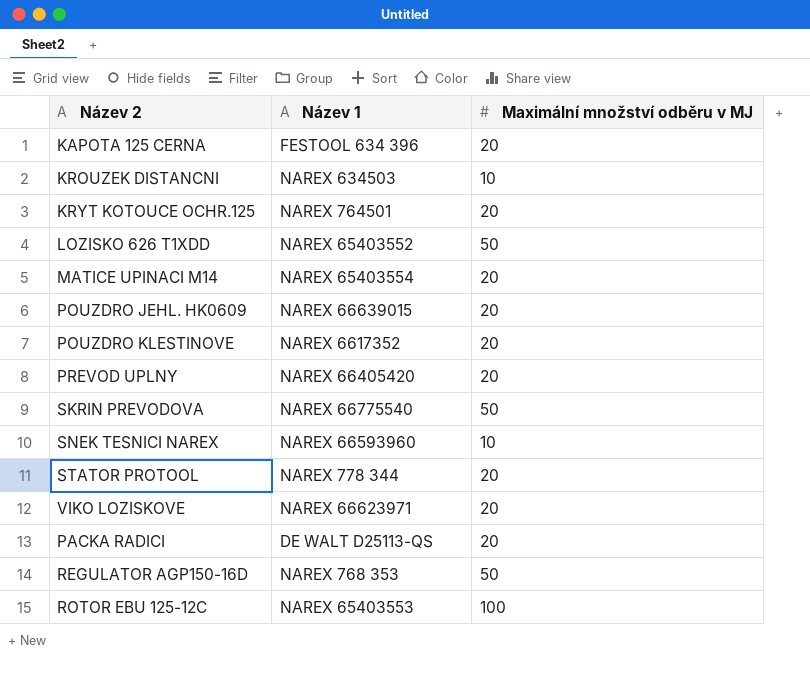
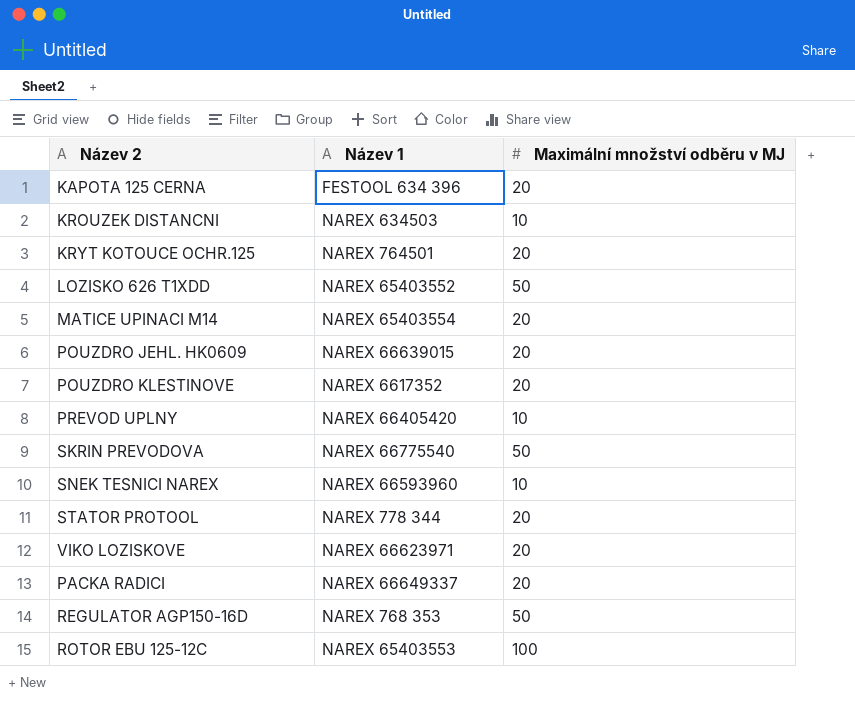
PREVOD UPLNY | Maximální množství odběru v MJ: 20 -> 10
PACKA RADICI | Název 1: DE WALT D25113-QS -> NAREX 66649337

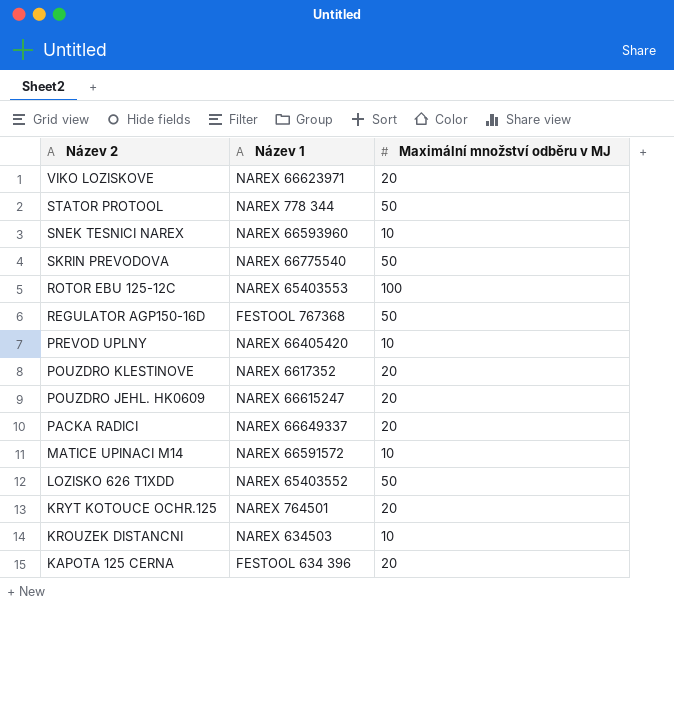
row order: none -> Název 2 descending
STATOR PROTOOL | Maximální množství odběru v MJ: 20 -> 50
REGULATOR AGP150-16D | Název 1: NAREX 768 353 -> FESTOOL 767368
POUZDRO JEHL. HK0609 | Název 1: NAREX 66639015 -> NAREX 66615247
MATICE UPINACI M14 | Název 1: NAREX 65403554 -> NAREX 66591572
MATICE UPINACI M14 | Maximální množství odběru v MJ: 20 -> 10

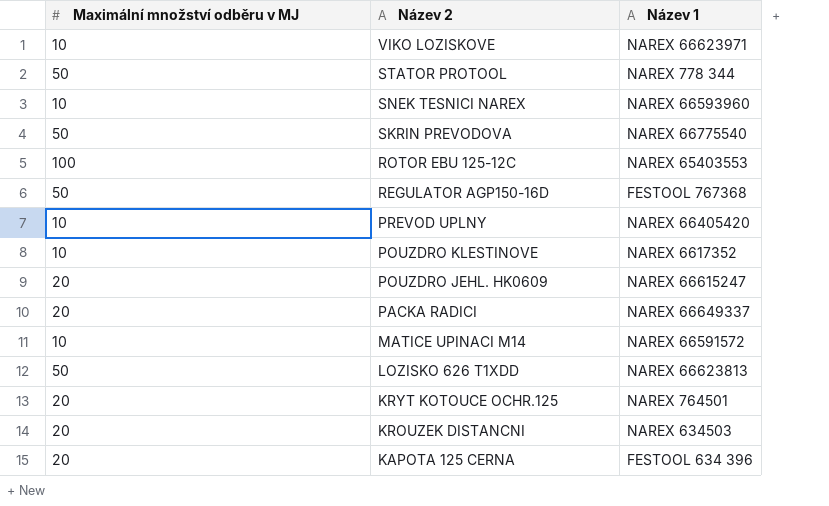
column Maximální množství odběru v MJ | position: 3 -> 1
VIKO LOZISKOVE | Maximální množství odběru v MJ: 20 -> 10
POUZDRO KLESTINOVE | Maximální množství odběru v MJ: 20 -> 10
LOZISKO 626 T1XDD | Název 1: NAREX 65403552 -> NAREX 66623813
KROUZEK DISTANCNI | Maximální množství odběru v MJ: 10 -> 20

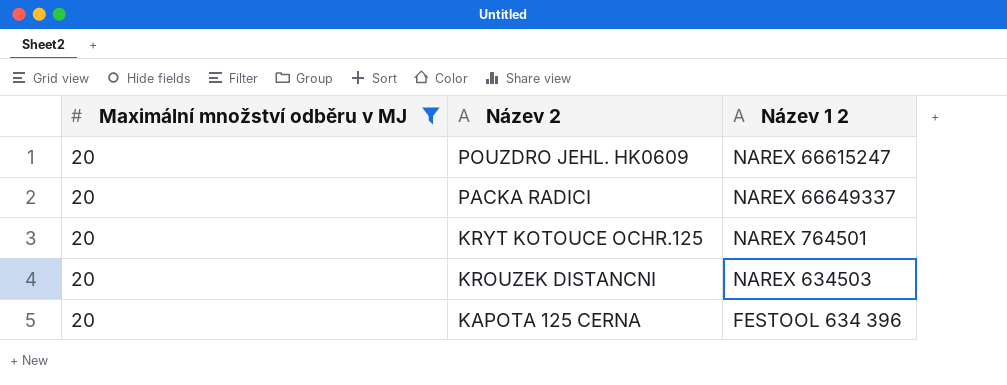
filter: none -> Maximální množství odběru v MJ = 20
column name: Název 1 -> Název 1 2

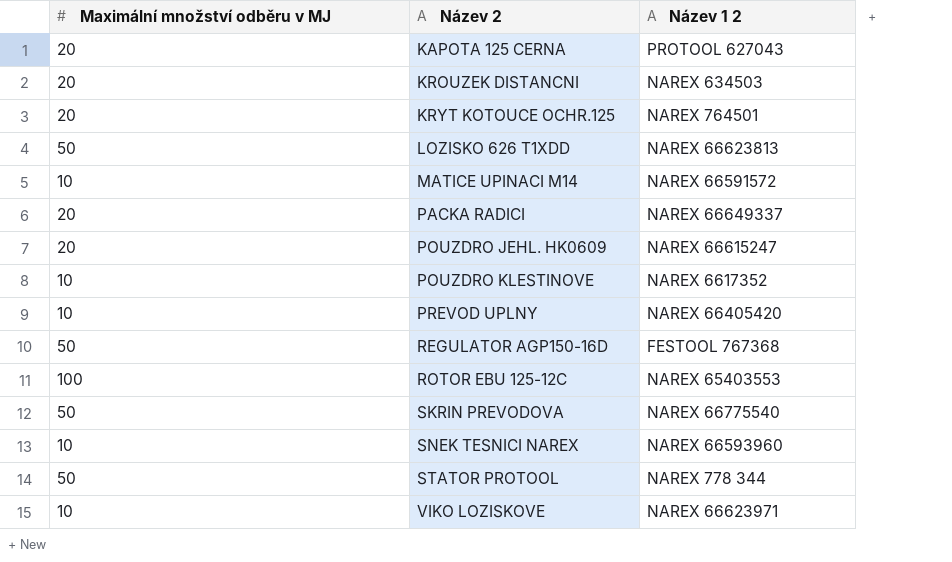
filter: Maximální množství odběru v MJ = 20 -> none
row order: Název 2 descending -> Název 2 ascending
KAPOTA 125 CERNA | Název 1 2: FESTOOL 634 396 -> PROTOOL 627043

